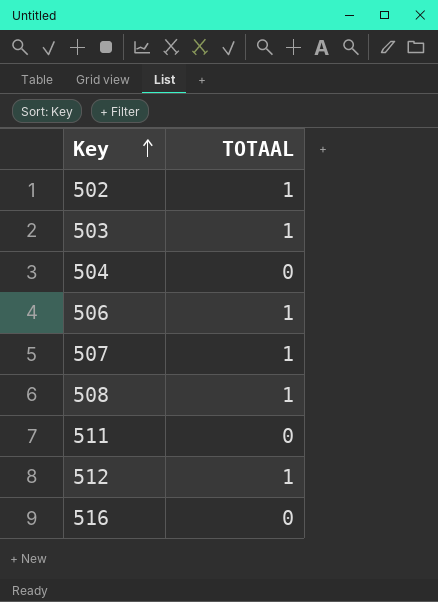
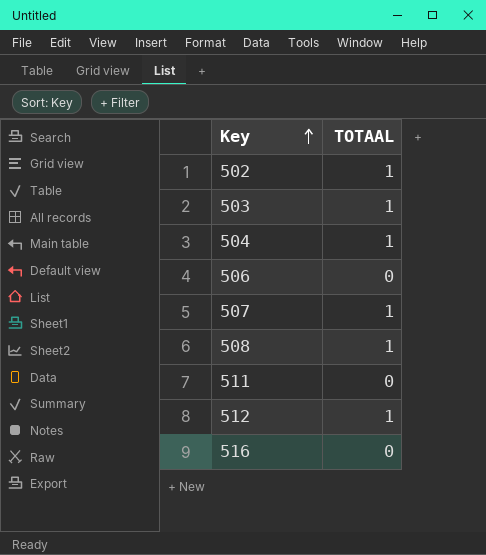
504 | TOTAAL: 0 -> 1
506 | TOTAAL: 1 -> 0

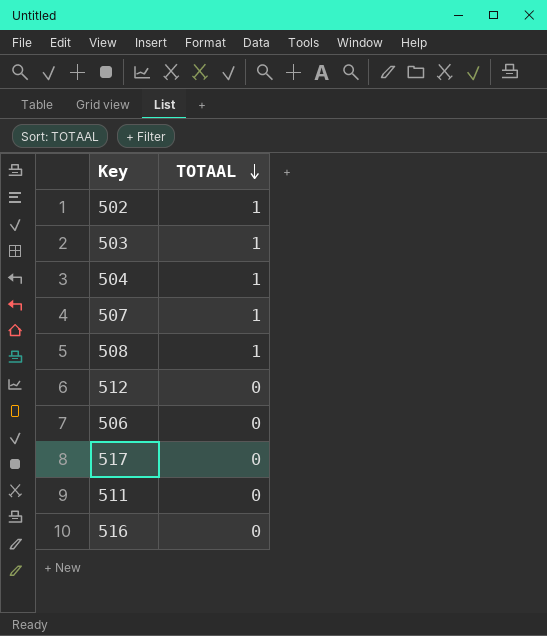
row order: Key ascending -> TOTAAL descending
512 | TOTAAL: 1 -> 0
row 517: none -> 0

